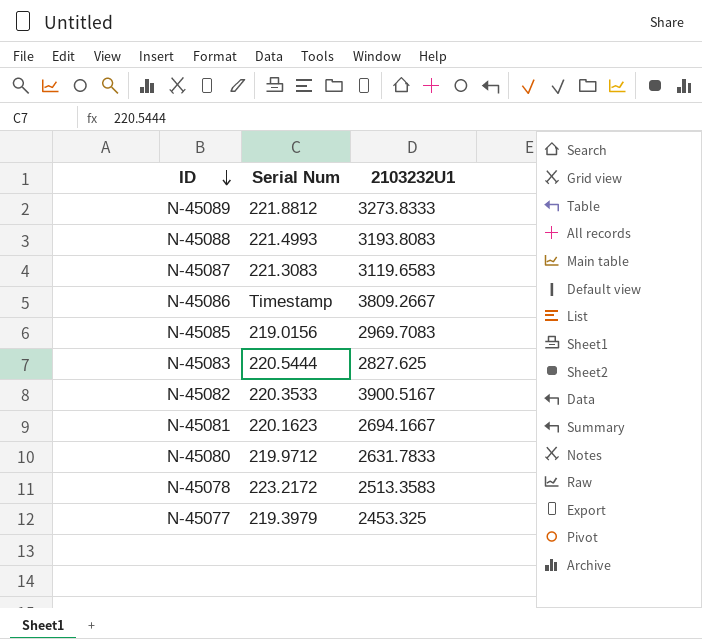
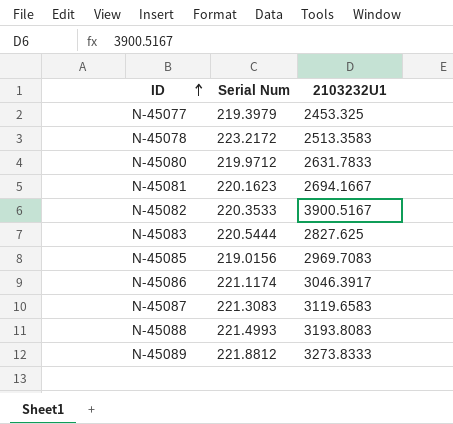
row order: ID descending -> ID ascending
N-45086 | Serial Num: Timestamp -> 221.1174
N-45086 | 2103232U1: 3809.2667 -> 3046.3917

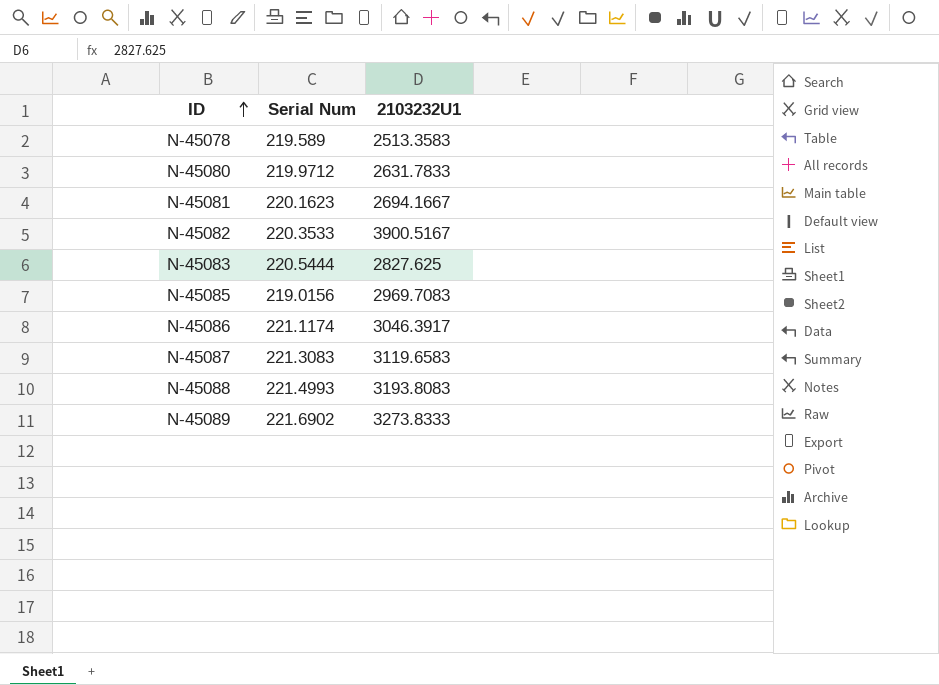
row N-45077: 219.3979 | 2453.325 -> none
N-45078 | Serial Num: 223.2172 -> 219.589
N-45089 | Serial Num: 221.8812 -> 221.6902

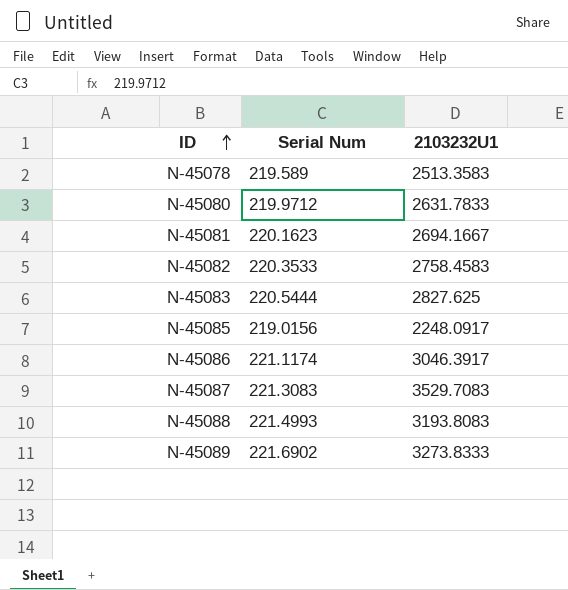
N-45082 | 2103232U1: 3900.5167 -> 2758.4583
N-45085 | 2103232U1: 2969.7083 -> 2248.0917
N-45087 | 2103232U1: 3119.6583 -> 3529.7083

